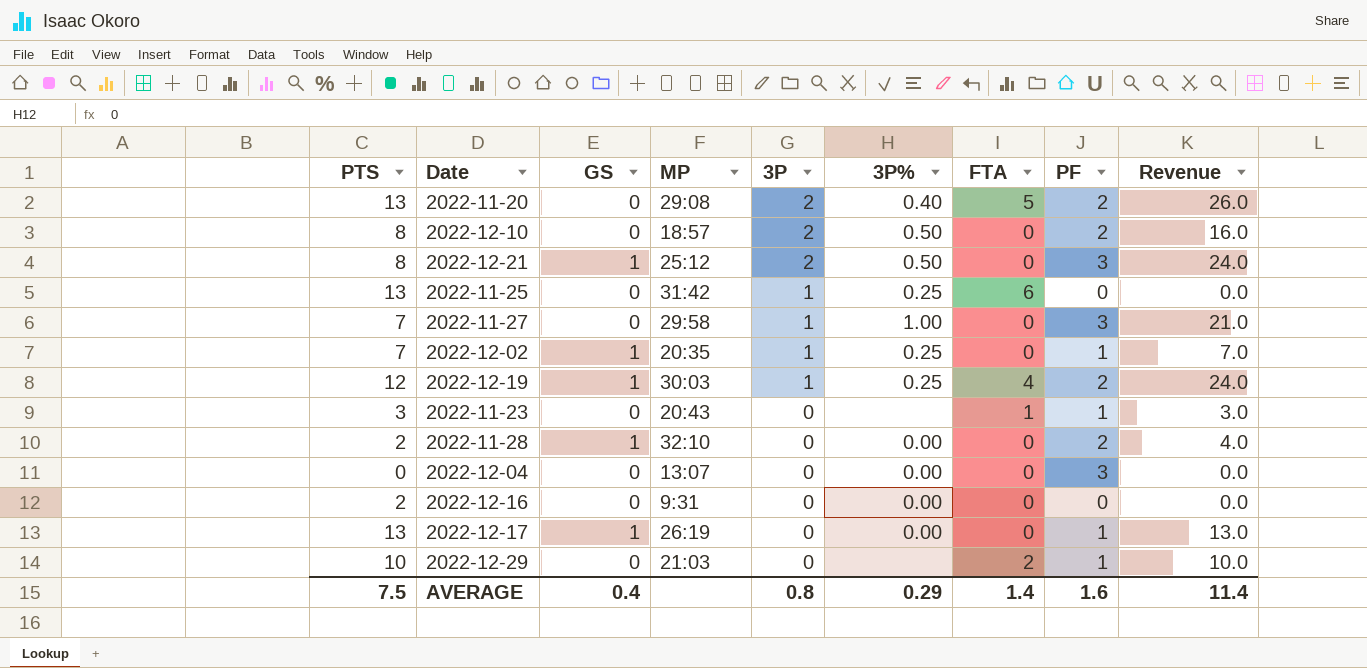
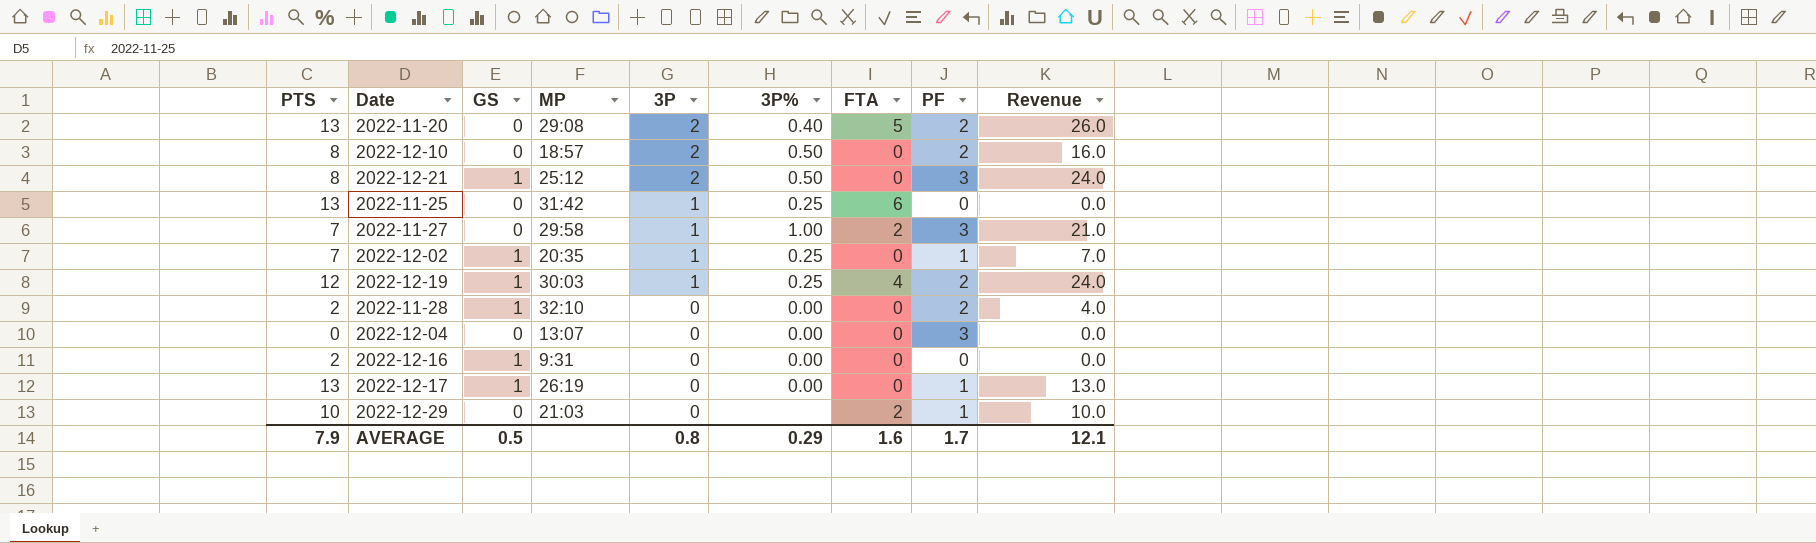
row 2022-11-23: 3 | 0 | 20:43 | 0 | none | 1 | 1 | 3.0 -> none
2022-11-27 | FTA: 0 -> 2
2022-12-16 | GS: 0 -> 1
AVERAGE | PTS: 7.5 -> 7.9
AVERAGE | GS: 0.4 -> 0.5
AVERAGE | FTA: 1.4 -> 1.6
AVERAGE | PF: 1.6 -> 1.7
AVERAGE | Revenue: 11.4 -> 12.1

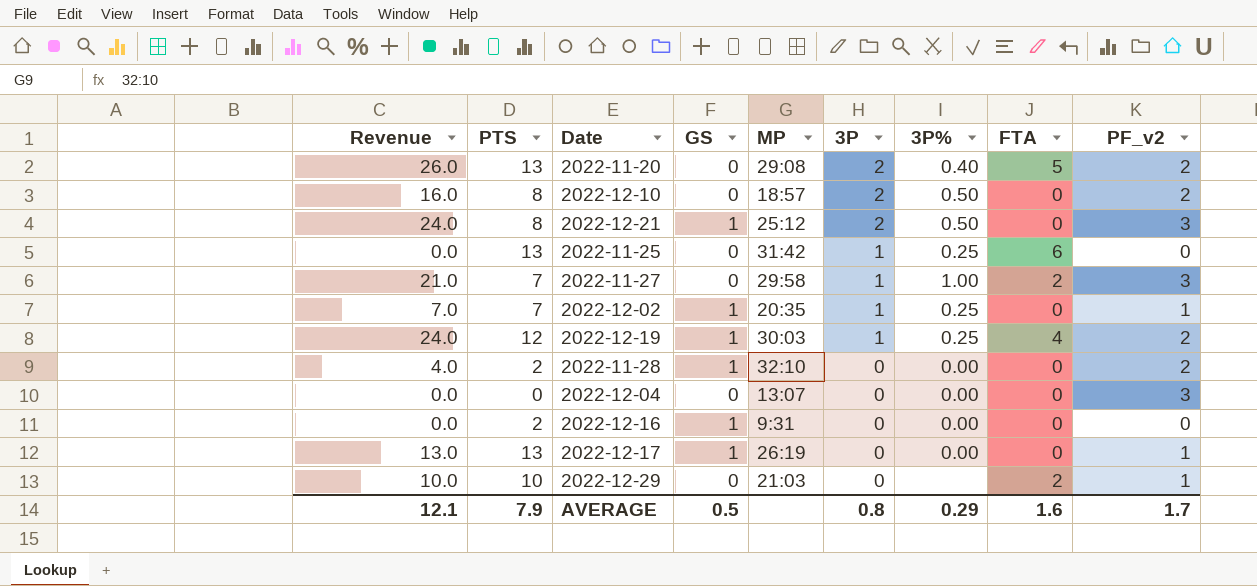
column Revenue | position: 9 -> 1
column name: PF -> PF_v2

